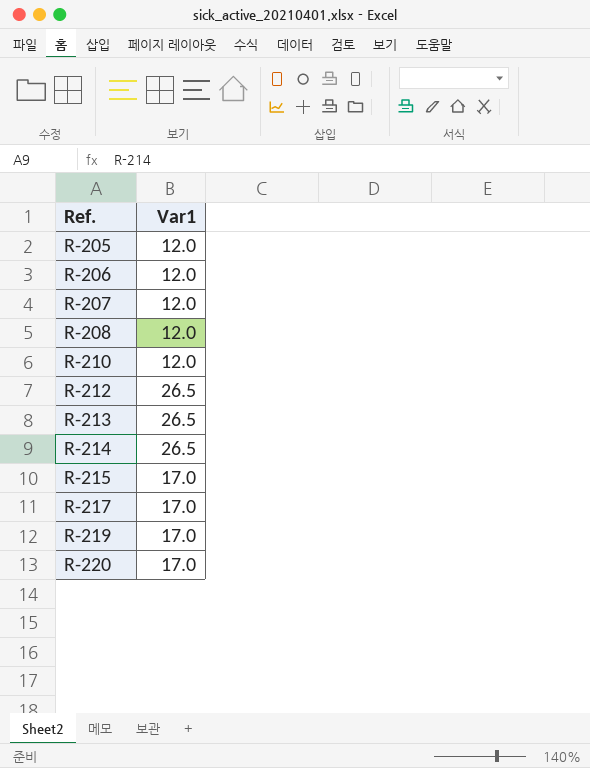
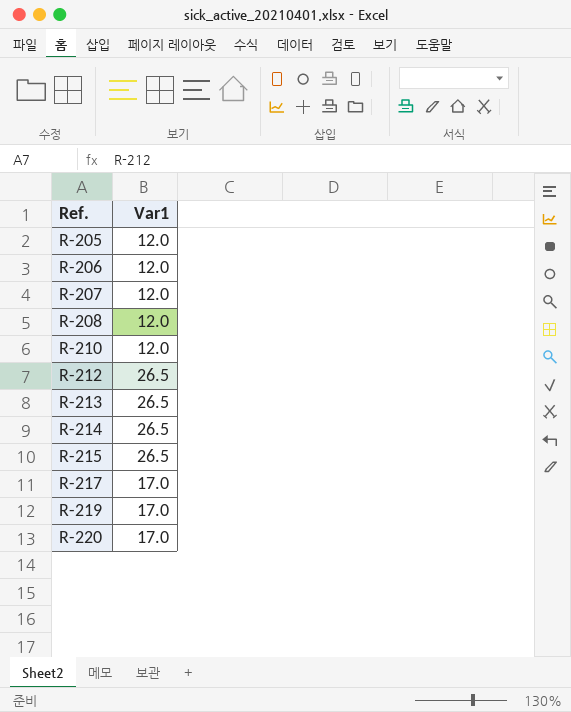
R-215 | Var1: 17.0 -> 26.5

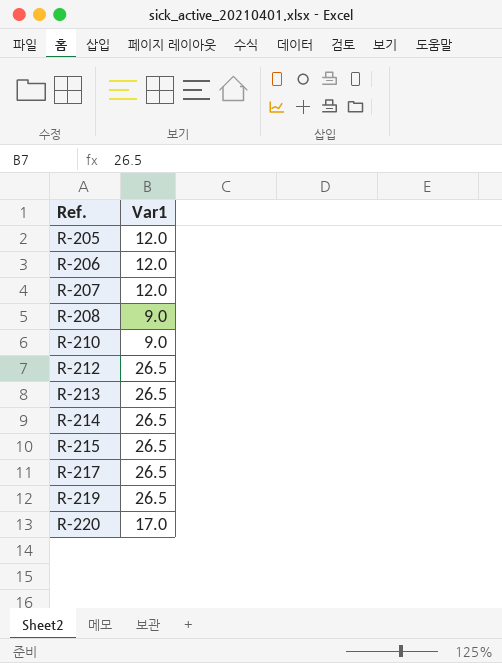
R-208 | Var1: 12.0 -> 9.0
R-210 | Var1: 12.0 -> 9.0
R-217 | Var1: 17.0 -> 26.5
R-219 | Var1: 17.0 -> 26.5

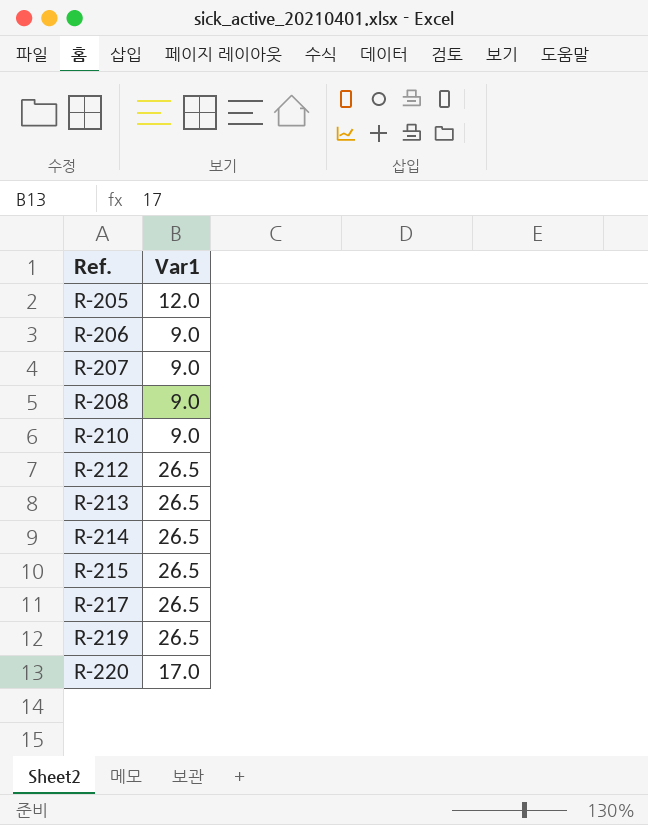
R-206 | Var1: 12.0 -> 9.0
R-207 | Var1: 12.0 -> 9.0

